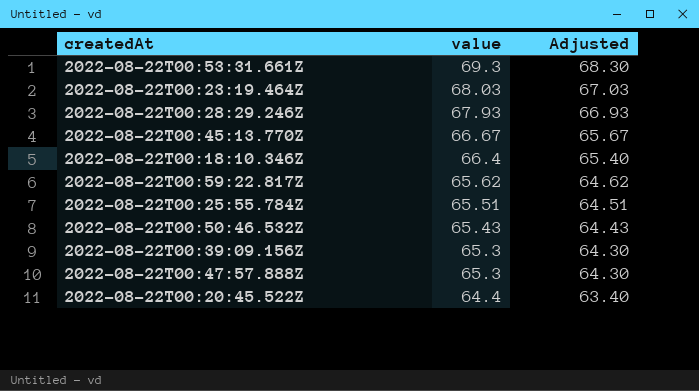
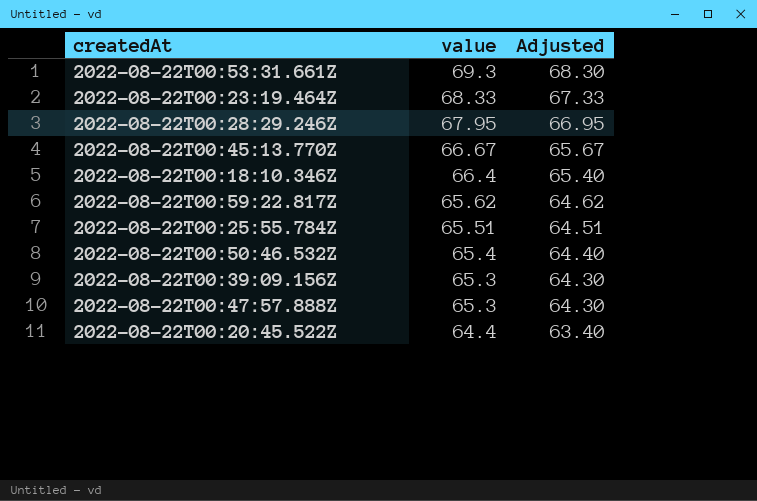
2022-08-22T00:23:19.464Z | value: 68.03 -> 68.33
2022-08-22T00:23:19.464Z | Adjusted: 67.03 -> 67.33
2022-08-22T00:28:29.246Z | value: 67.93 -> 67.95
2022-08-22T00:28:29.246Z | Adjusted: 66.93 -> 66.95
2022-08-22T00:50:46.532Z | value: 65.43 -> 65.4
2022-08-22T00:50:46.532Z | Adjusted: 64.43 -> 64.40

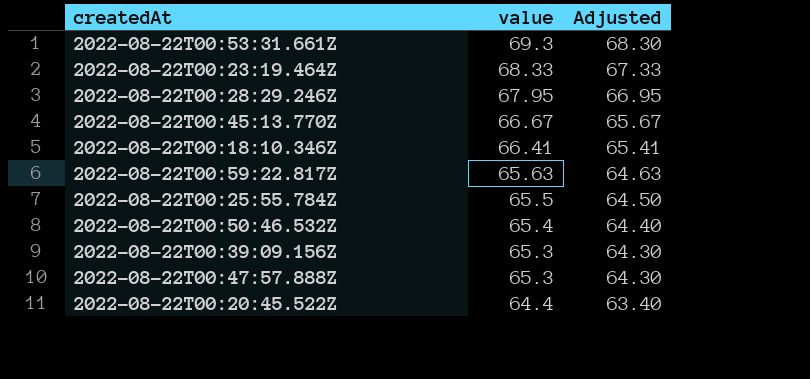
2022-08-22T00:18:10.346Z | value: 66.4 -> 66.41
2022-08-22T00:18:10.346Z | Adjusted: 65.40 -> 65.41
2022-08-22T00:59:22.817Z | value: 65.62 -> 65.63
2022-08-22T00:59:22.817Z | Adjusted: 64.62 -> 64.63
2022-08-22T00:25:55.784Z | value: 65.51 -> 65.5
2022-08-22T00:25:55.784Z | Adjusted: 64.51 -> 64.50

